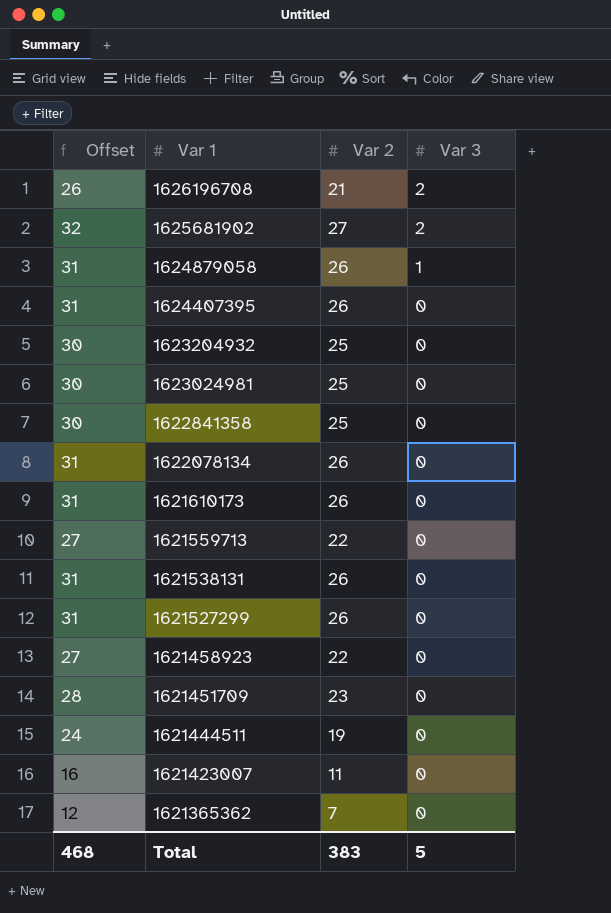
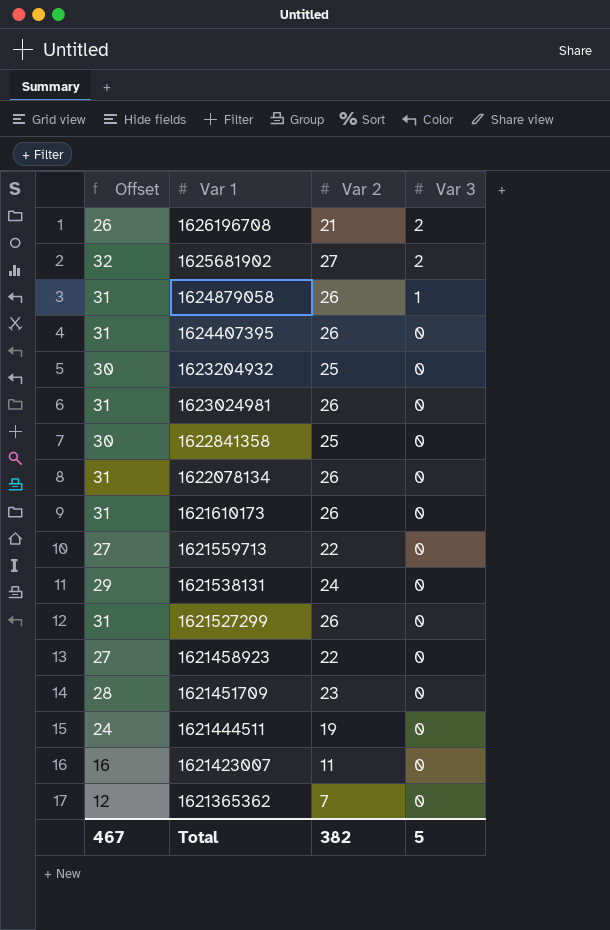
1623024981 | Offset: 30 -> 31
1623024981 | Var 2: 25 -> 26
1621538131 | Offset: 31 -> 29
1621538131 | Var 2: 26 -> 24
Total | Offset: 468 -> 467
Total | Var 2: 383 -> 382

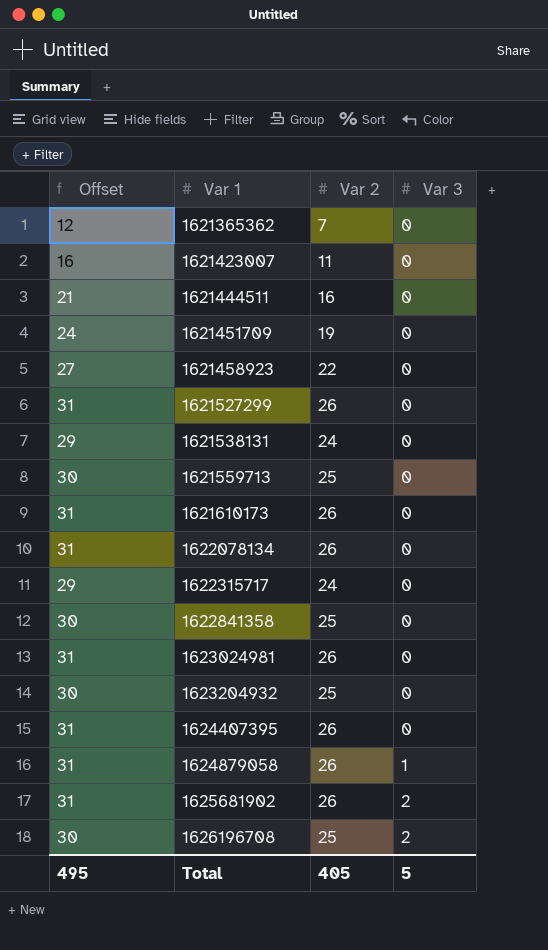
row order: Var 1 descending -> Var 1 ascending
1621444511 | Offset: 24 -> 21
1621444511 | Var 2: 19 -> 16
1621451709 | Offset: 28 -> 24
1621451709 | Var 2: 23 -> 19
1621559713 | Offset: 27 -> 30
1621559713 | Var 2: 22 -> 25
row 1622315717: none -> 29 | 24 | 0
1625681902 | Offset: 32 -> 31
1625681902 | Var 2: 27 -> 26
1626196708 | Offset: 26 -> 30
1626196708 | Var 2: 21 -> 25
Total | Offset: 467 -> 495
Total | Var 2: 382 -> 405

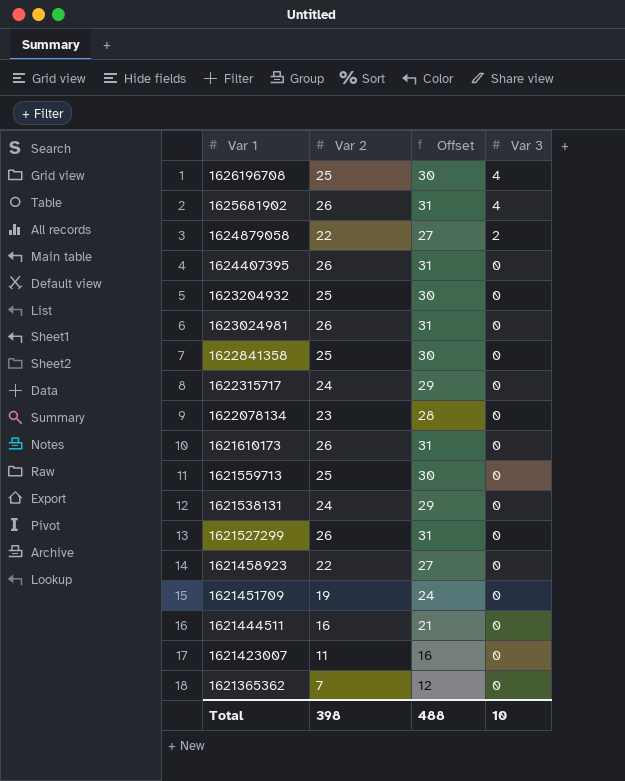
row order: Var 1 ascending -> Var 1 descending
column Offset | position: 1 -> 3
1626196708 | Var 3: 2 -> 4
1625681902 | Var 3: 2 -> 4
1624879058 | Var 2: 26 -> 22
1624879058 | Offset: 31 -> 27
1624879058 | Var 3: 1 -> 2
1622078134 | Var 2: 26 -> 23
1622078134 | Offset: 31 -> 28
Total | Var 2: 405 -> 398
Total | Offset: 495 -> 488
Total | Var 3: 5 -> 10

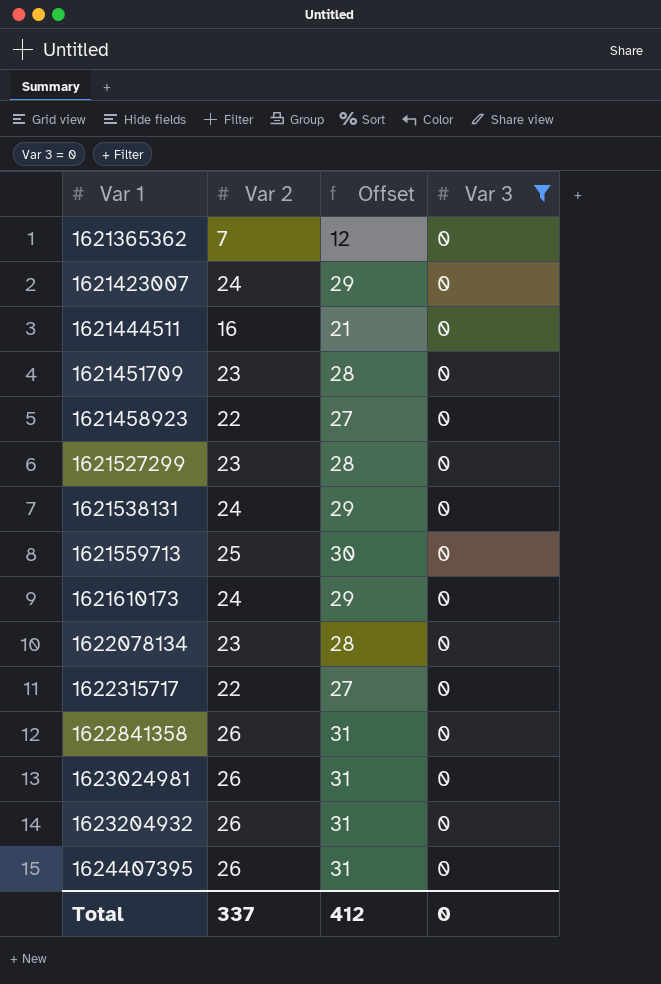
filter: none -> Var 3 = 0
row order: Var 1 descending -> Var 1 ascending
1621423007 | Var 2: 11 -> 24
1621423007 | Offset: 16 -> 29
1621451709 | Var 2: 19 -> 23
1621451709 | Offset: 24 -> 28
1621527299 | Var 2: 26 -> 23
1621527299 | Offset: 31 -> 28
1621610173 | Var 2: 26 -> 24
1621610173 | Offset: 31 -> 29
1622315717 | Var 2: 24 -> 22
1622315717 | Offset: 29 -> 27
1622841358 | Var 2: 25 -> 26
1622841358 | Offset: 30 -> 31
1623204932 | Var 2: 25 -> 26
1623204932 | Offset: 30 -> 31
Total | Var 2: 398 -> 337
Total | Offset: 488 -> 412
Total | Var 3: 10 -> 0

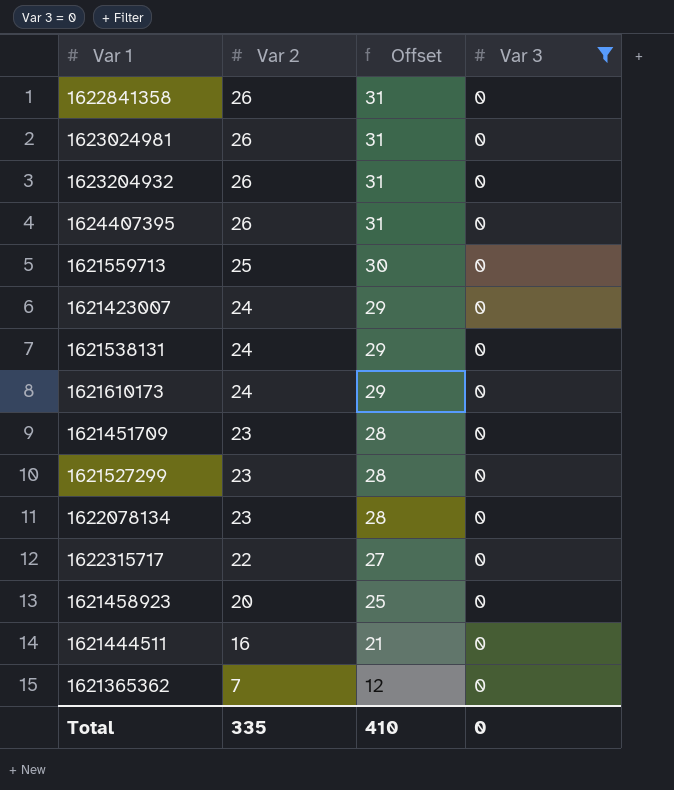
row order: Var 1 ascending -> Var 2 descending
1621458923 | Var 2: 22 -> 20
1621458923 | Offset: 27 -> 25
Total | Var 2: 337 -> 335
Total | Offset: 412 -> 410

